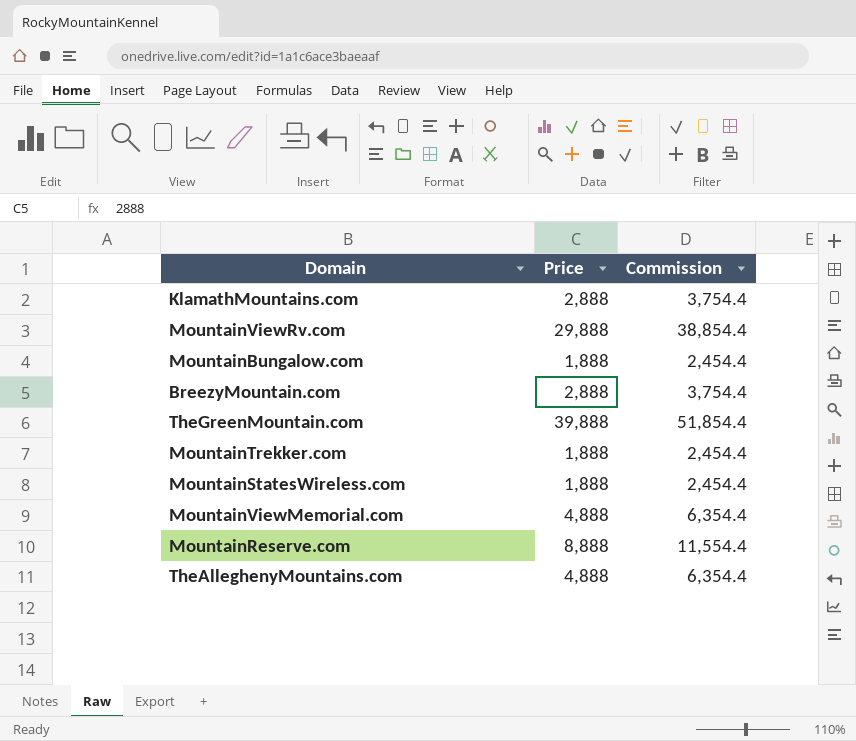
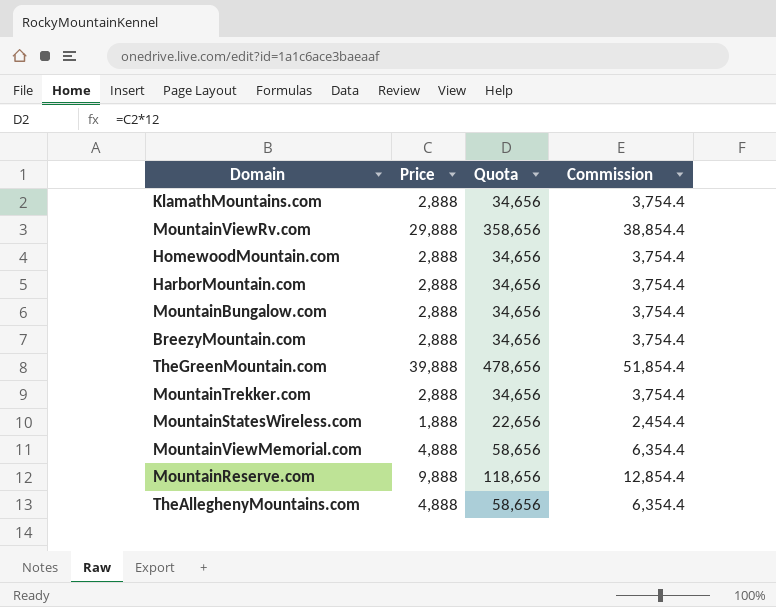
column Quota | formula: none -> [Price] * 12
row HomewoodMountain.com: none -> 2,888 | 34,656 | 3,754.4
row HarborMountain.com: none -> 2,888 | 34,656 | 3,754.4
MountainBungalow.com | Price: 1,888 -> 2,888
MountainBungalow.com | Commission: 2,454.4 -> 3,754.4
MountainTrekker.com | Price: 1,888 -> 2,888
MountainTrekker.com | Commission: 2,454.4 -> 3,754.4
MountainReserve.com | Price: 8,888 -> 9,888
MountainReserve.com | Commission: 11,554.4 -> 12,854.4

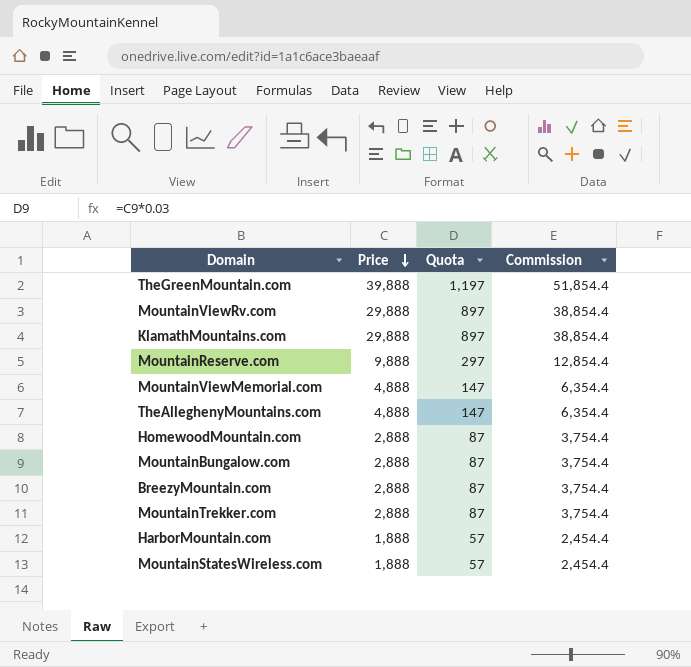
row order: none -> Price descending
column Quota | formula: [Price] * 12 -> [Price] * 0.03
KlamathMountains.com | Price: 2,888 -> 29,888
KlamathMountains.com | Commission: 3,754.4 -> 38,854.4
HarborMountain.com | Price: 2,888 -> 1,888
HarborMountain.com | Commission: 3,754.4 -> 2,454.4

